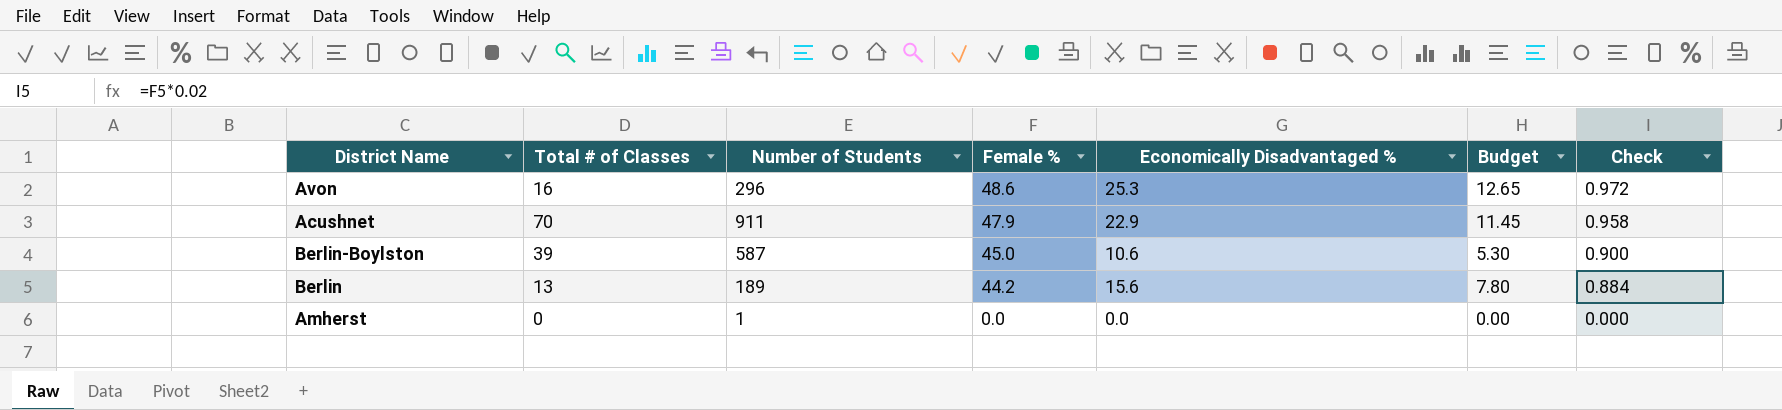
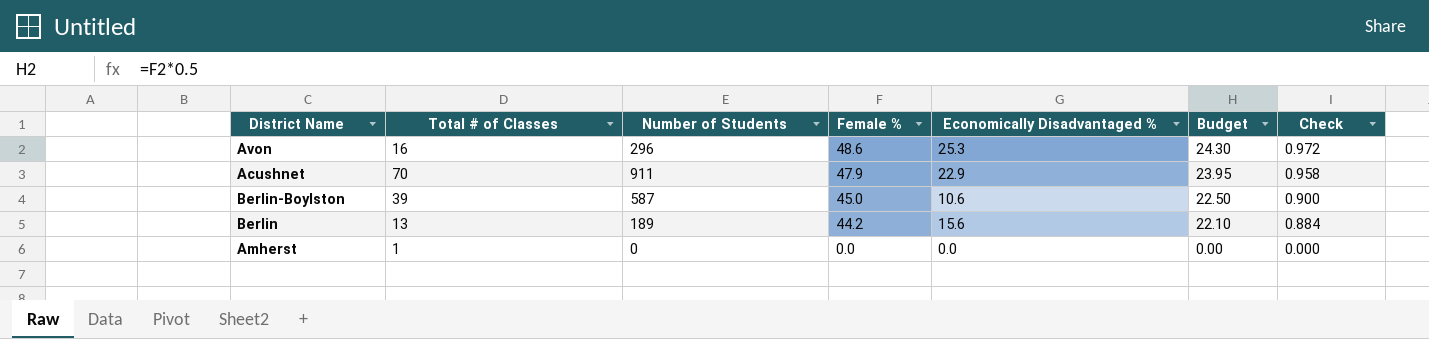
column Budget | formula: [Economically Disadvantaged %] * 0.5 -> [Female %] * 0.5
Amherst | Total # of Classes: 0 -> 1
Amherst | Number of Students: 1 -> 0

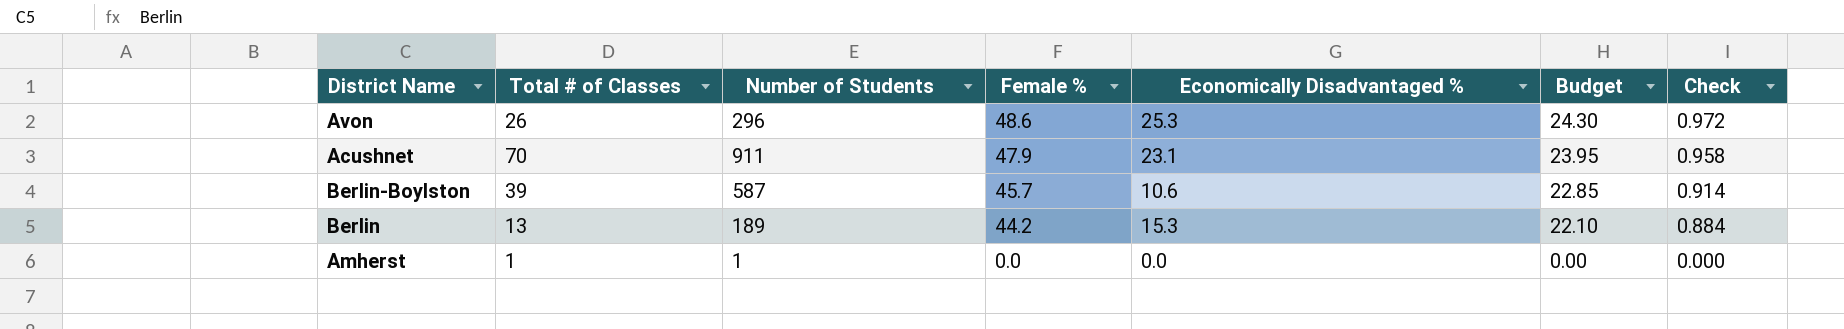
Avon | Total # of Classes: 16 -> 26
Acushnet | Economically Disadvantaged %: 22.9 -> 23.1
Berlin-Boylston | Female %: 45.0 -> 45.7
Berlin-Boylston | Budget: 22.50 -> 22.85
Berlin-Boylston | Check: 0.900 -> 0.914
Berlin | Economically Disadvantaged %: 15.6 -> 15.3
Amherst | Number of Students: 0 -> 1

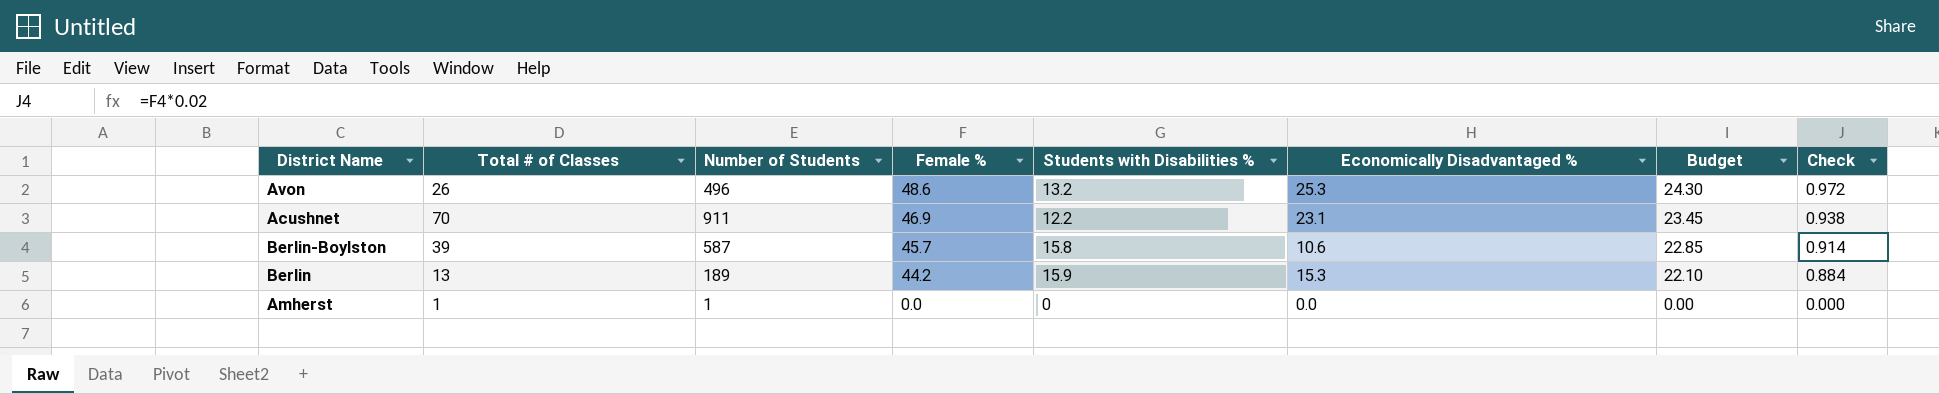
column Students with Disabilities % | position: none -> 5
Avon | Number of Students: 296 -> 496
Acushnet | Female %: 47.9 -> 46.9
Acushnet | Budget: 23.95 -> 23.45
Acushnet | Check: 0.958 -> 0.938

